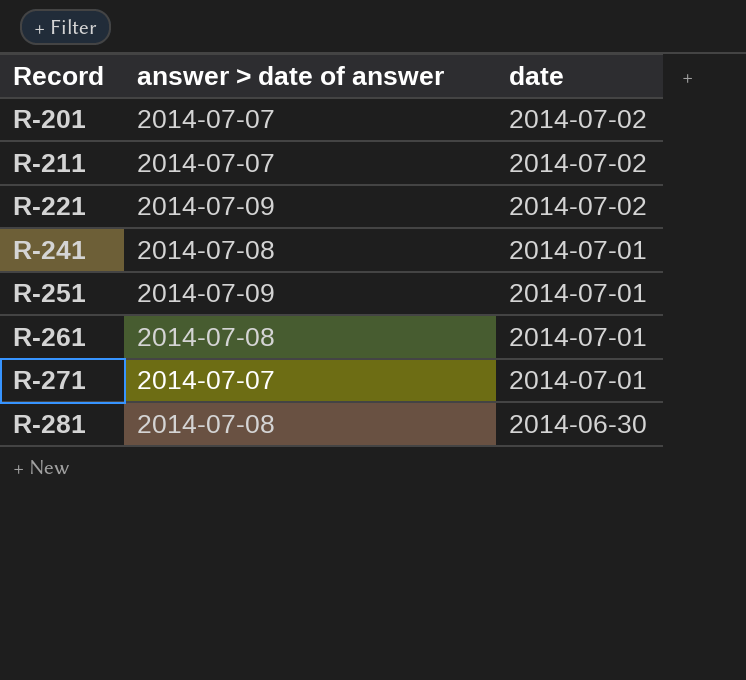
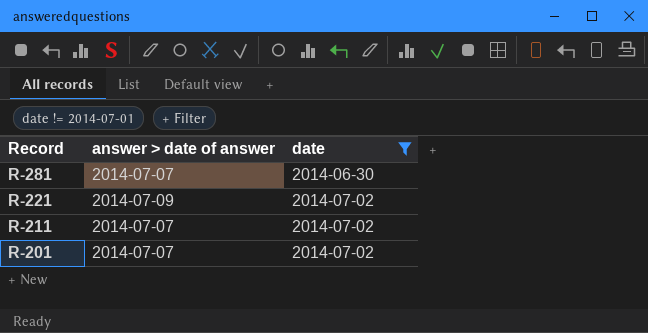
filter: none -> date != 2014-07-01
row order: Record ascending -> Record descending
R-281 | answer > date of answer: 2014-07-08 -> 2014-07-07

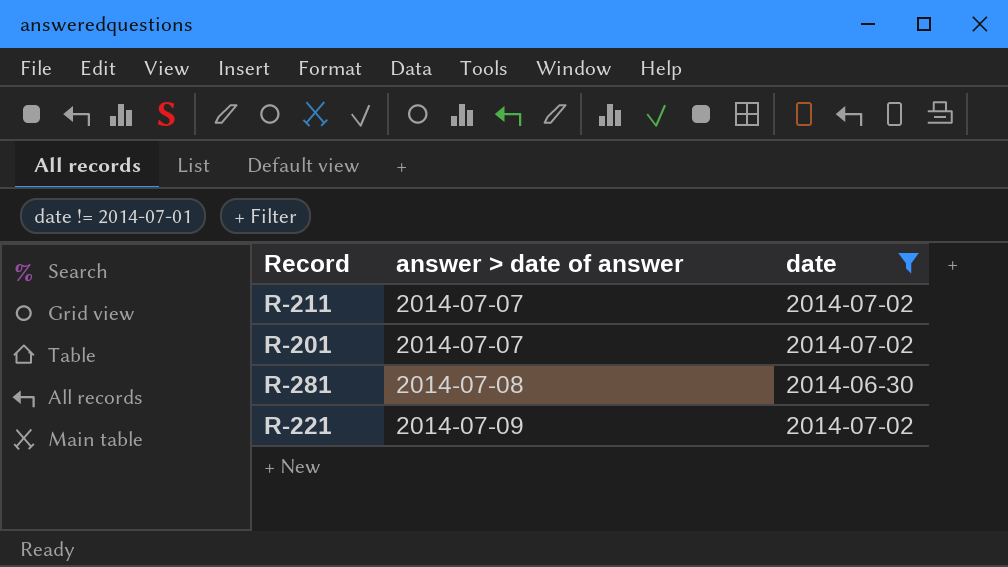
row order: Record descending -> answer > date of answer ascending
R-281 | answer > date of answer: 2014-07-07 -> 2014-07-08

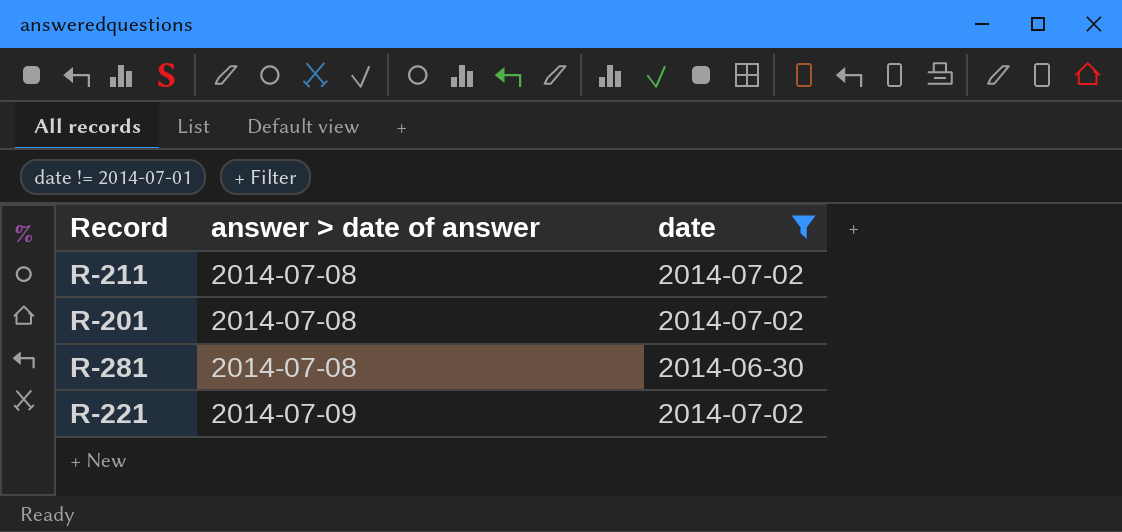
R-211 | answer > date of answer: 2014-07-07 -> 2014-07-08
R-201 | answer > date of answer: 2014-07-07 -> 2014-07-08

